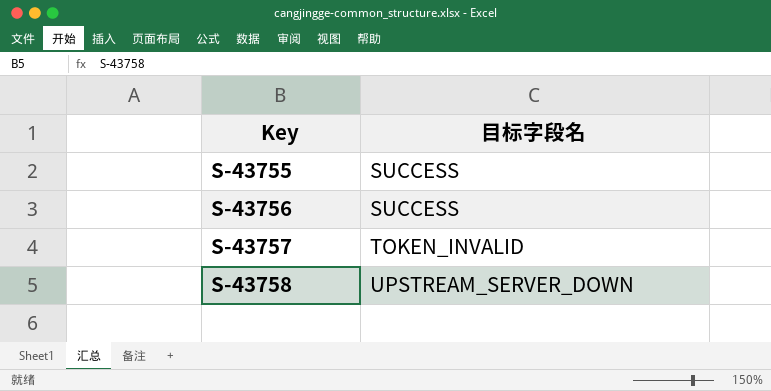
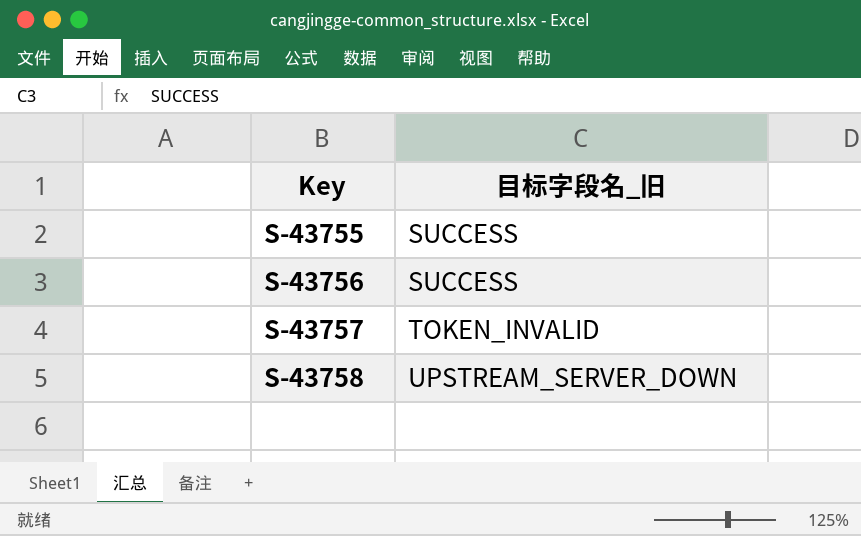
column name: 目标字段名 -> 目标字段名_旧

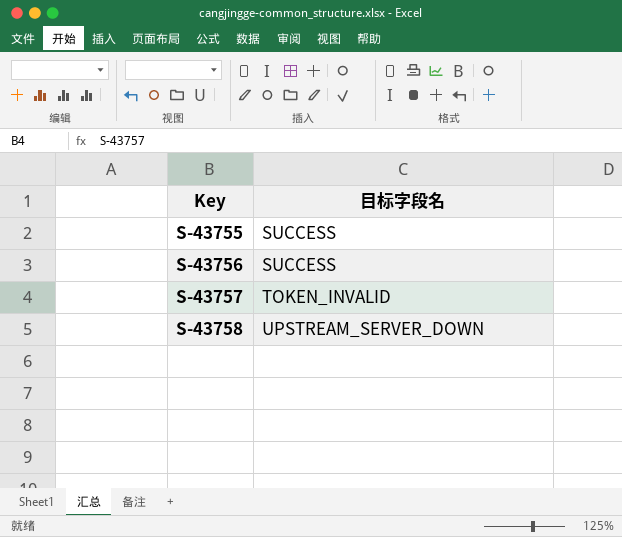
column name: 目标字段名_旧 -> 目标字段名

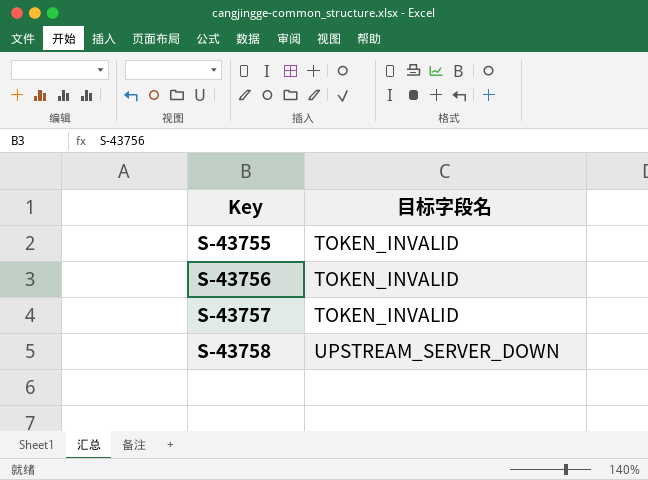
S-43755 | 目标字段名: SUCCESS -> TOKEN_INVALID
S-43756 | 目标字段名: SUCCESS -> TOKEN_INVALID

